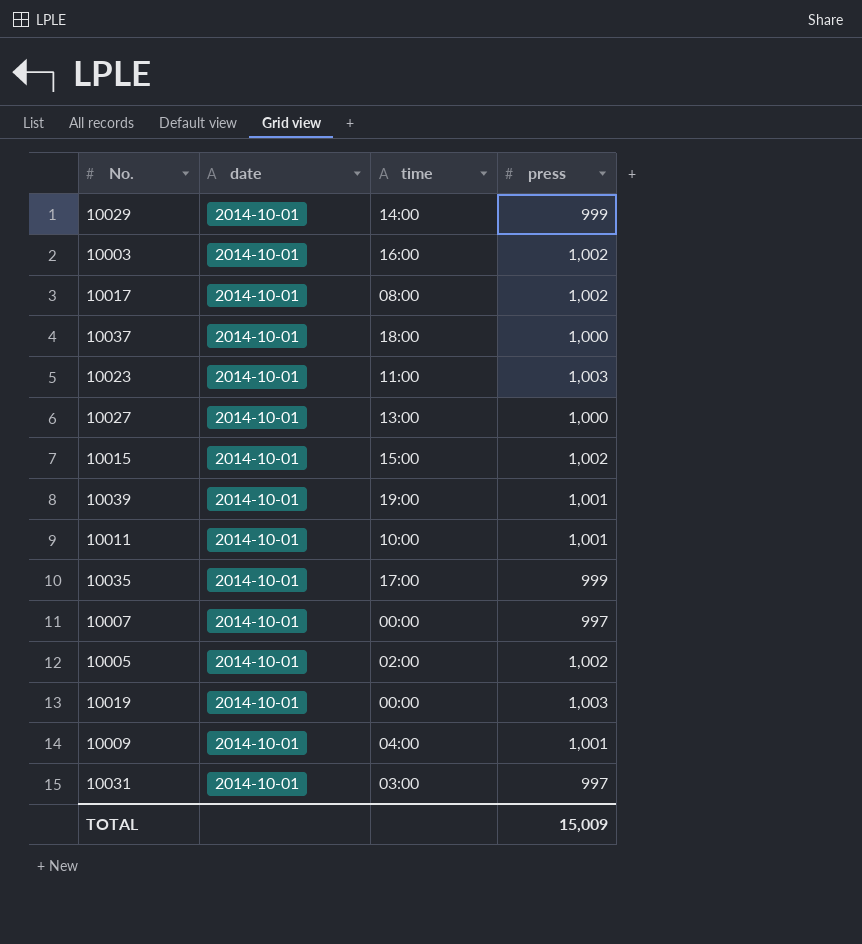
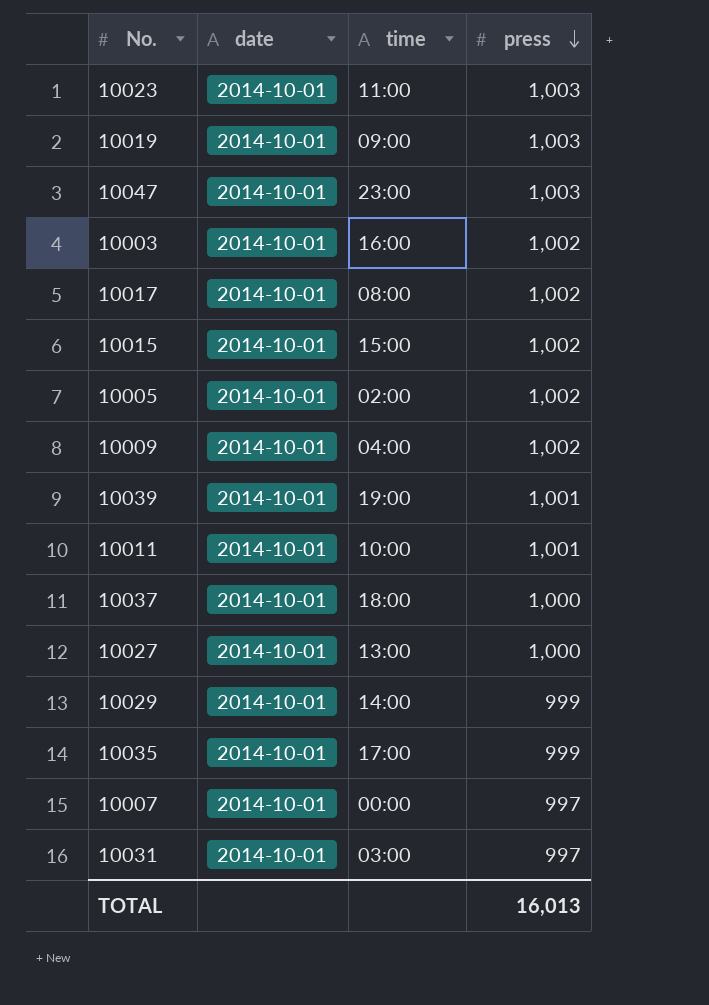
row order: none -> press descending
10019 | time: 00:00 -> 09:00
row 10047: none -> 2014-10-01 | 23:00 | 1,003
10009 | press: 1,001 -> 1,002
TOTAL | press: 15,009 -> 16,013

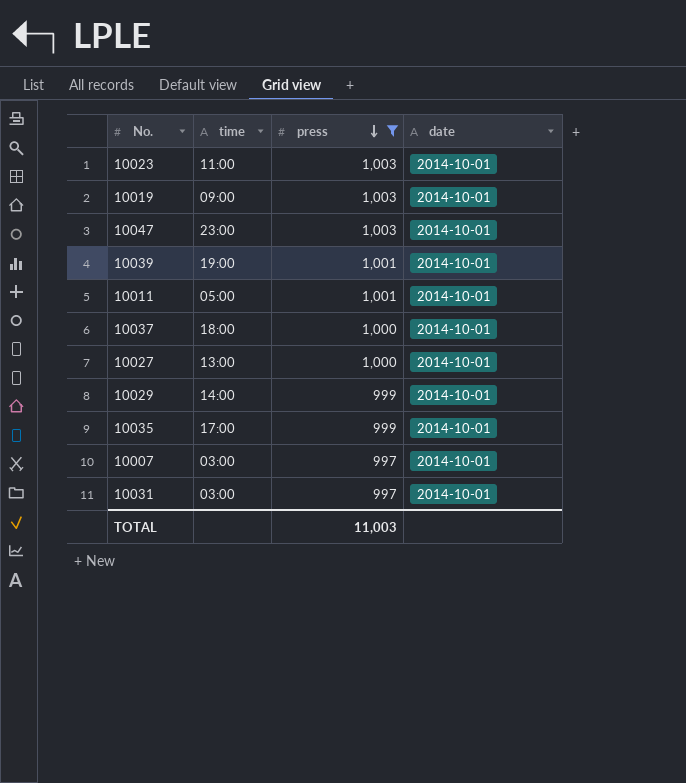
filter: none -> press != 1,002
column date | position: 2 -> 4
10011 | time: 10:00 -> 05:00
10007 | time: 00:00 -> 03:00
TOTAL | press: 16,013 -> 11,003

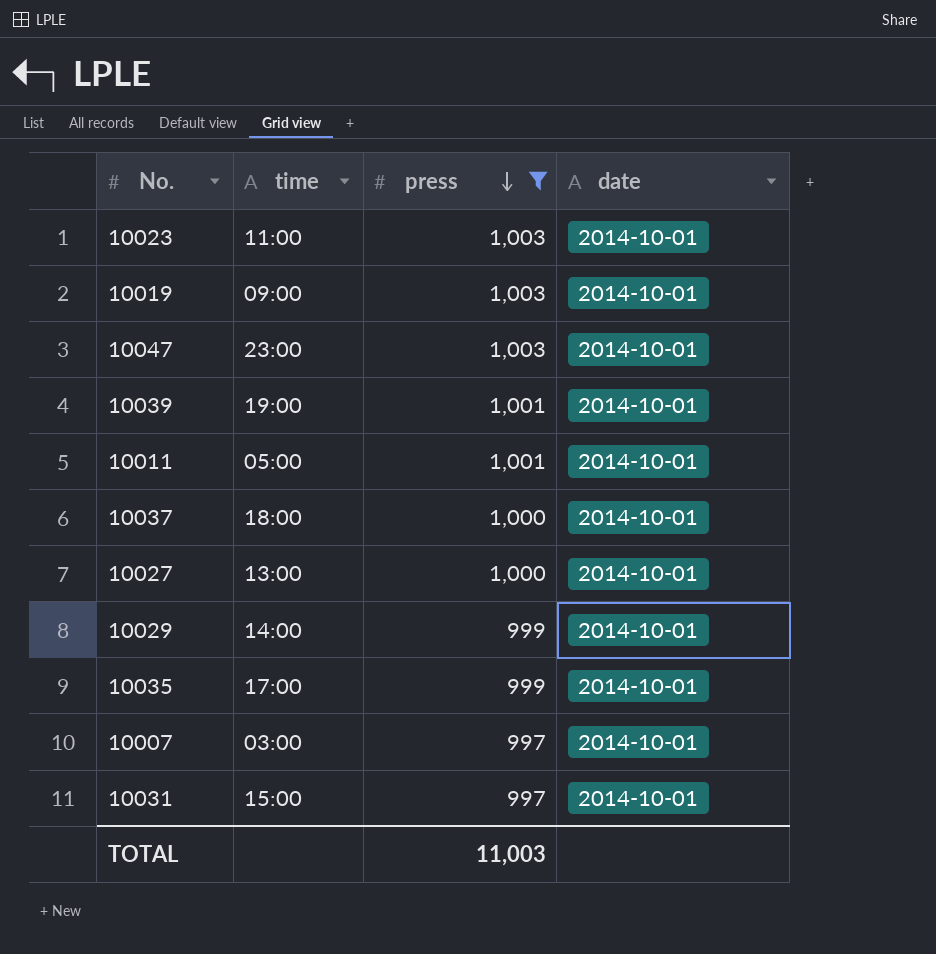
10031 | time: 03:00 -> 15:00

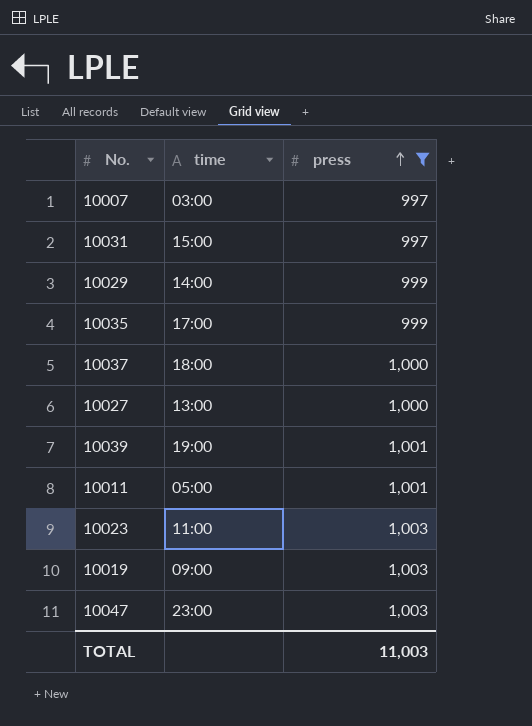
row order: press descending -> press ascending
column date | position: 4 -> none

